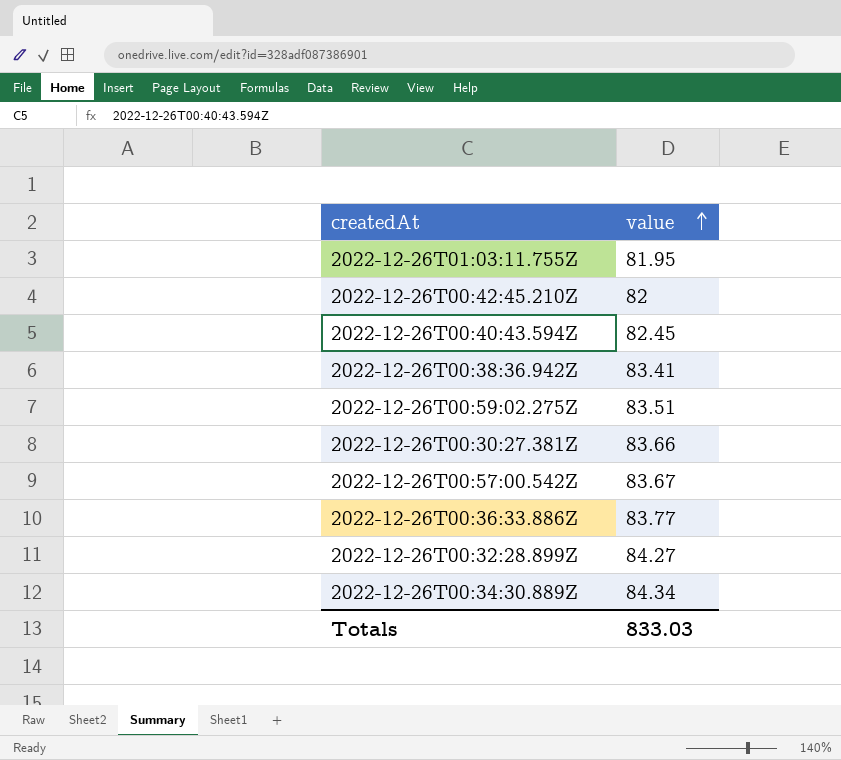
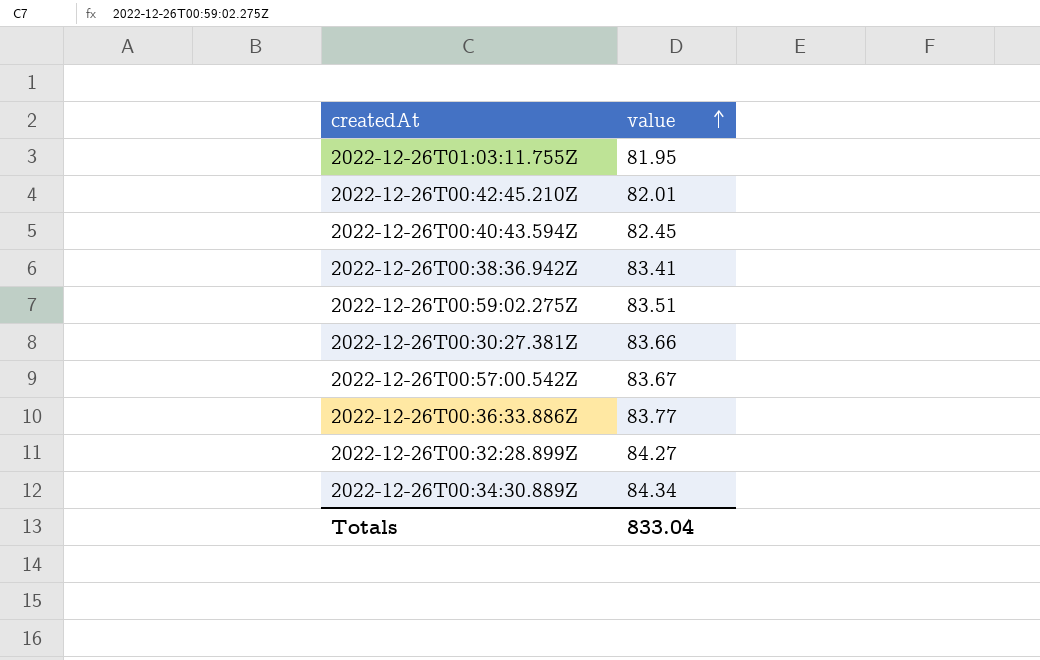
2022-12-26T00:42:45.210Z | value: 82 -> 82.01
Totals | value: 833.03 -> 833.04

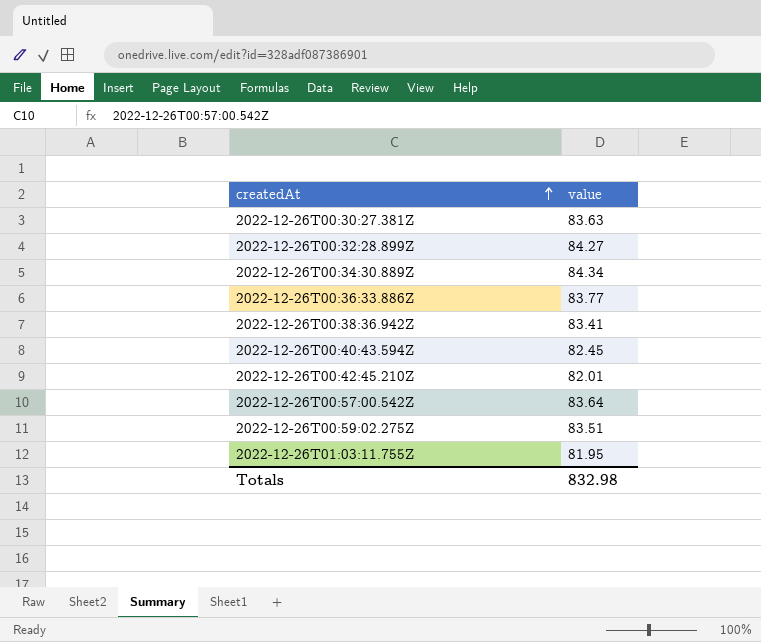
row order: value ascending -> createdAt ascending
2022-12-26T00:30:27.381Z | value: 83.66 -> 83.63
2022-12-26T00:57:00.542Z | value: 83.67 -> 83.64
Totals | value: 833.04 -> 832.98

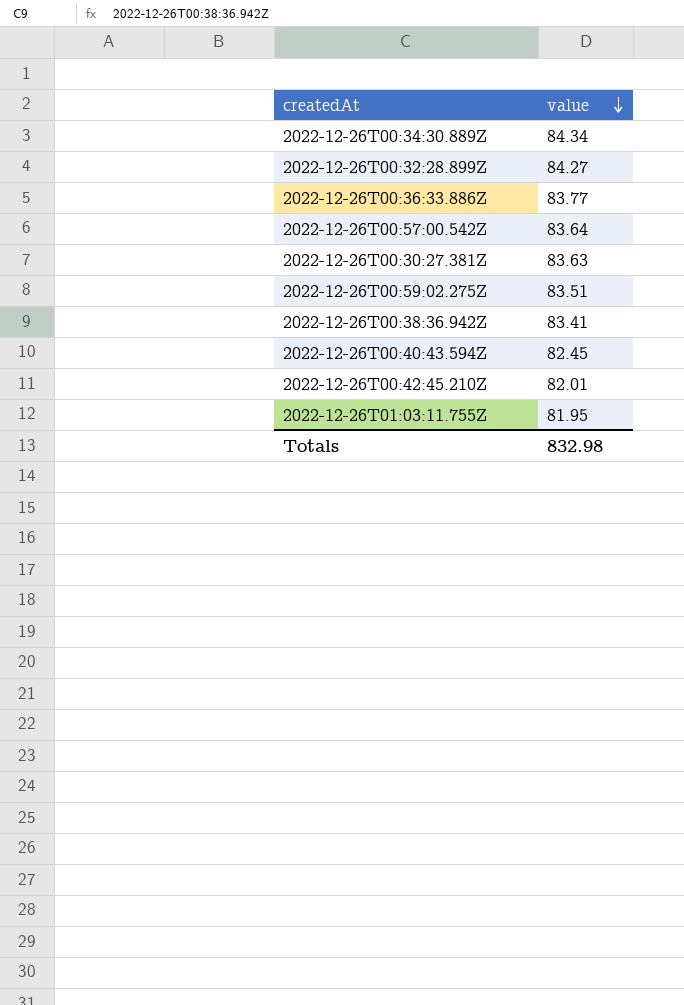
row order: createdAt ascending -> value descending

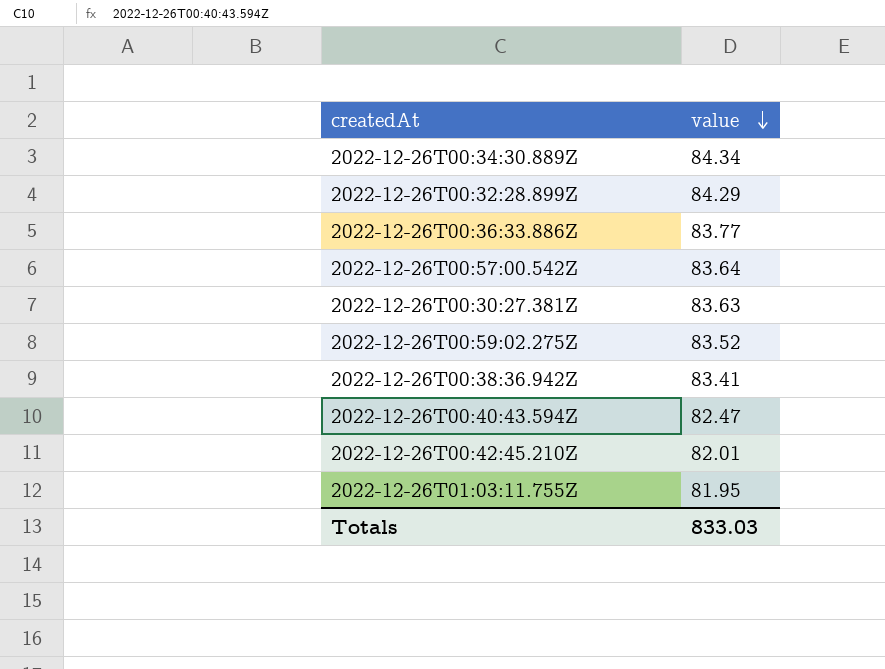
2022-12-26T00:32:28.899Z | value: 84.27 -> 84.29
2022-12-26T00:59:02.275Z | value: 83.51 -> 83.52
2022-12-26T00:40:43.594Z | value: 82.45 -> 82.47
Totals | value: 832.98 -> 833.03

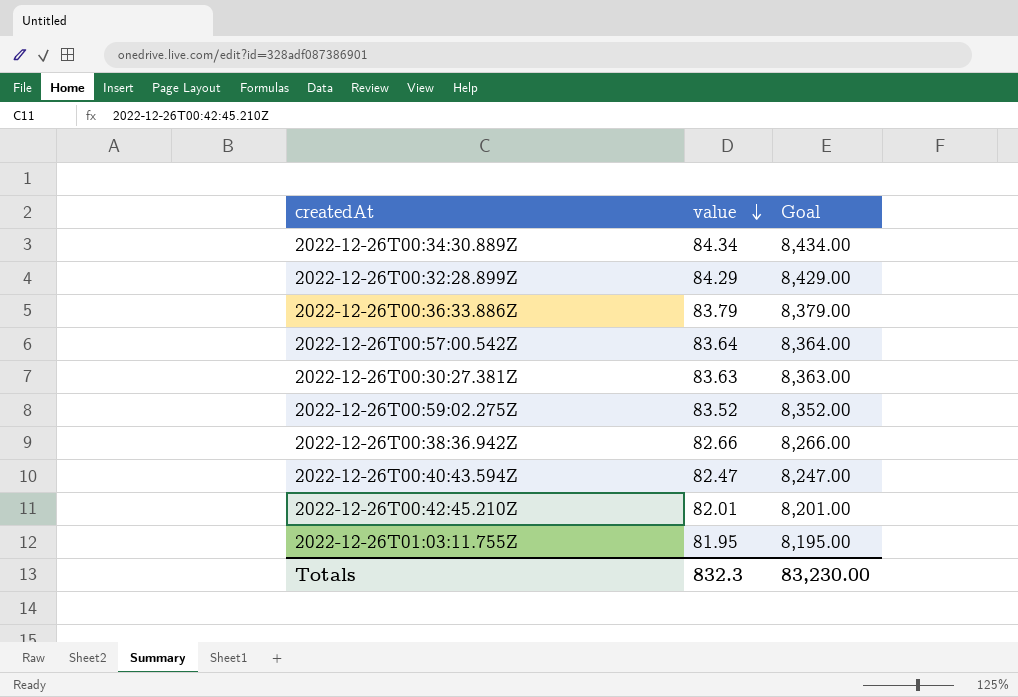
column Goal | formula: none -> [value] * 100
2022-12-26T00:36:33.886Z | value: 83.77 -> 83.79
2022-12-26T00:38:36.942Z | value: 83.41 -> 82.66
Totals | value: 833.03 -> 832.3

